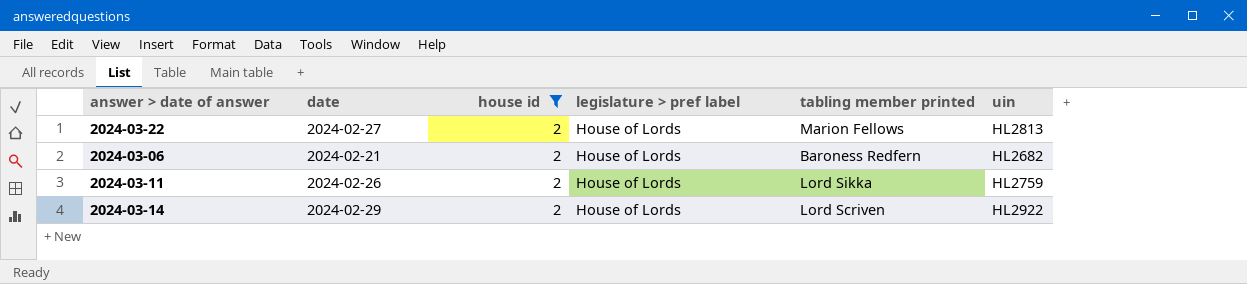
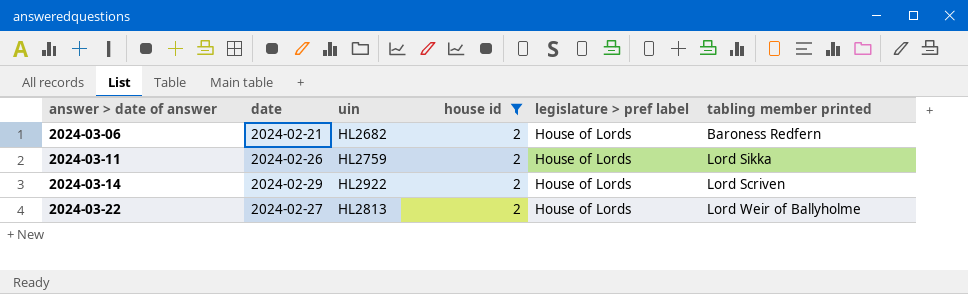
row order: none -> answer > date of answer ascending
column uin | position: 6 -> 3
2024-03-22 | tabling member printed: Marion Fellows -> Lord Weir of Ballyholme

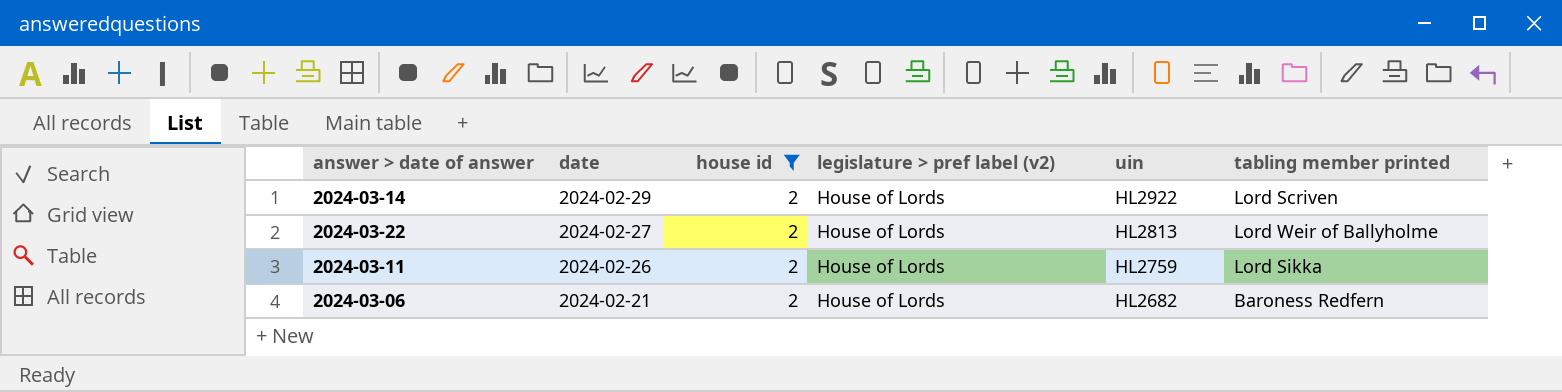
row order: answer > date of answer ascending -> date descending
column name: legislature > pref label -> legislature > pref label (v2)
column uin | position: 3 -> 5

